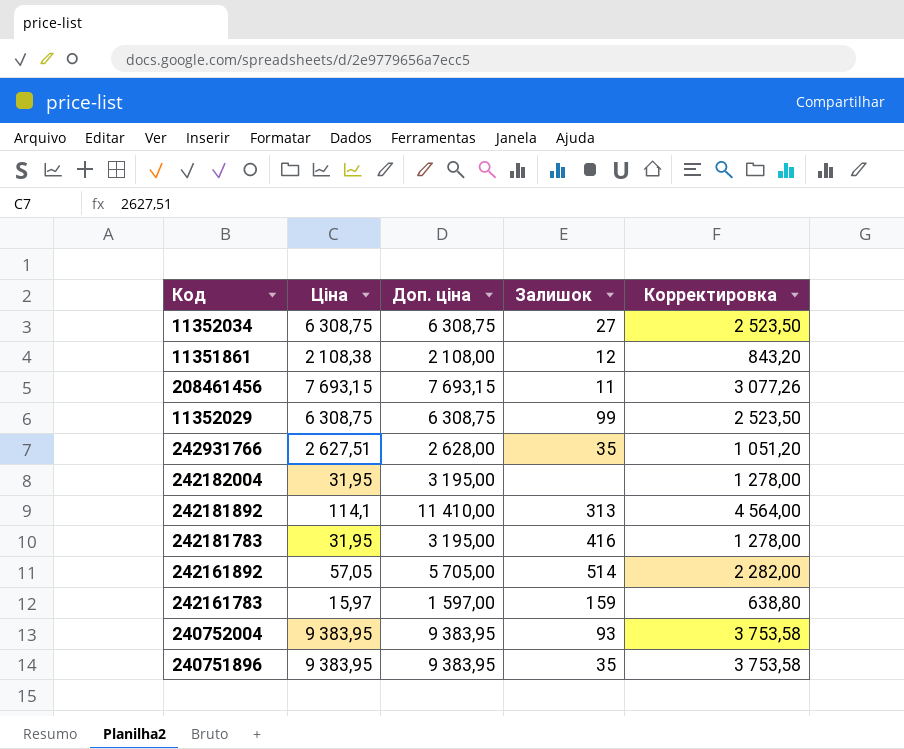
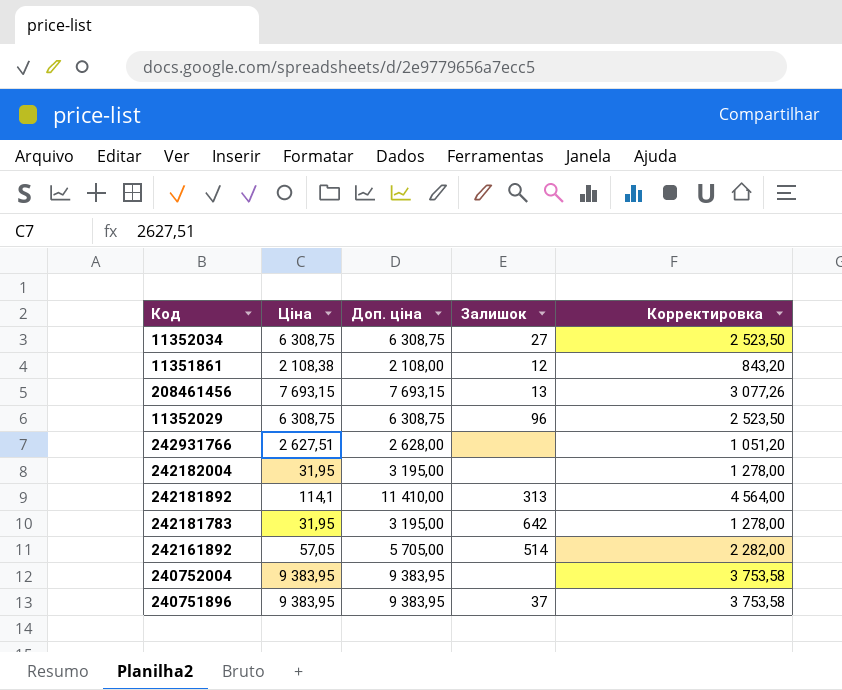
row 242161783: 15,97 | 1 597,00 | 159 | 638,80 -> none
208461456 | Залишок: 11 -> 13
11352029 | Залишок: 99 -> 96
242931766 | Залишок: 35 -> none
242181783 | Залишок: 416 -> 642
240752004 | Залишок: 93 -> none
240751896 | Залишок: 35 -> 37

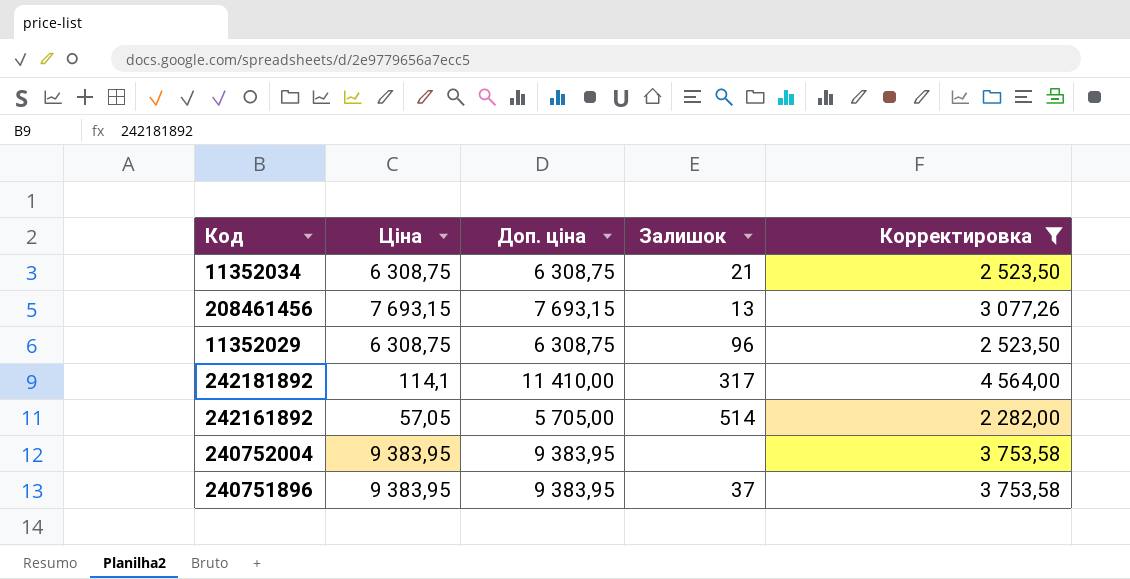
filter: none -> Корректировка >= 2 282,00
11352034 | Залишок: 27 -> 21
242181892 | Залишок: 313 -> 317

